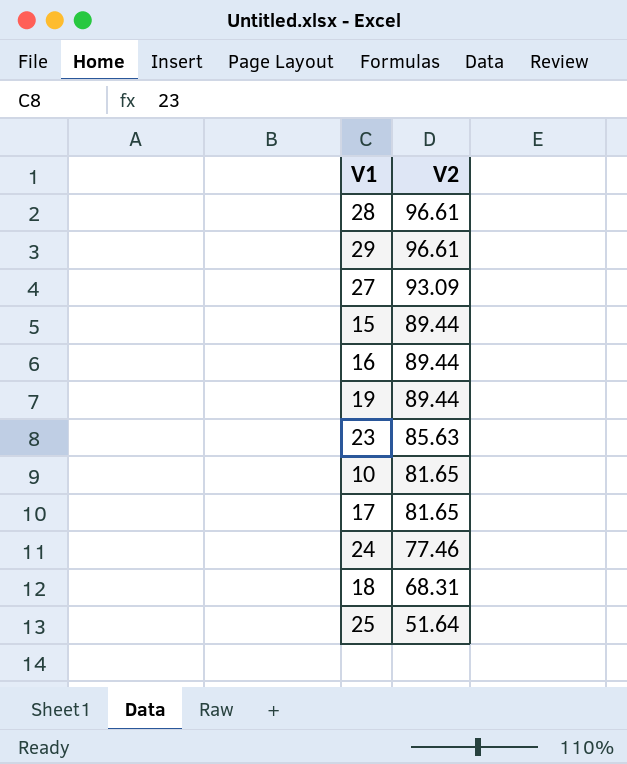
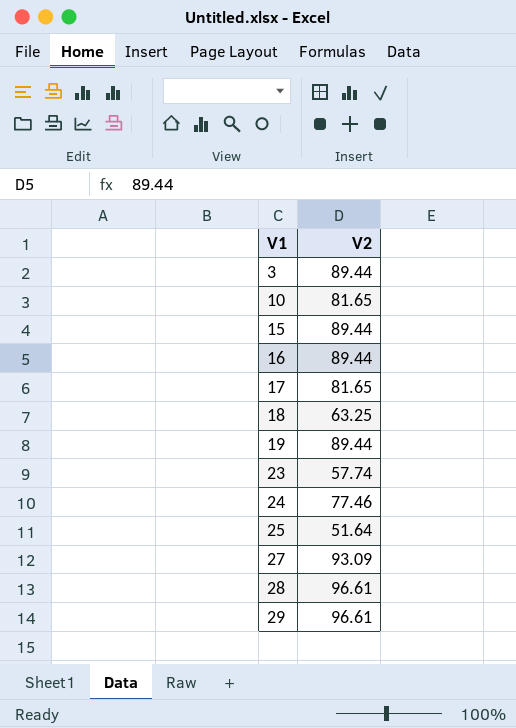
row order: V2 descending -> V1 ascending
row 3: none -> 89.44
18 | V2: 68.31 -> 63.25
23 | V2: 85.63 -> 57.74

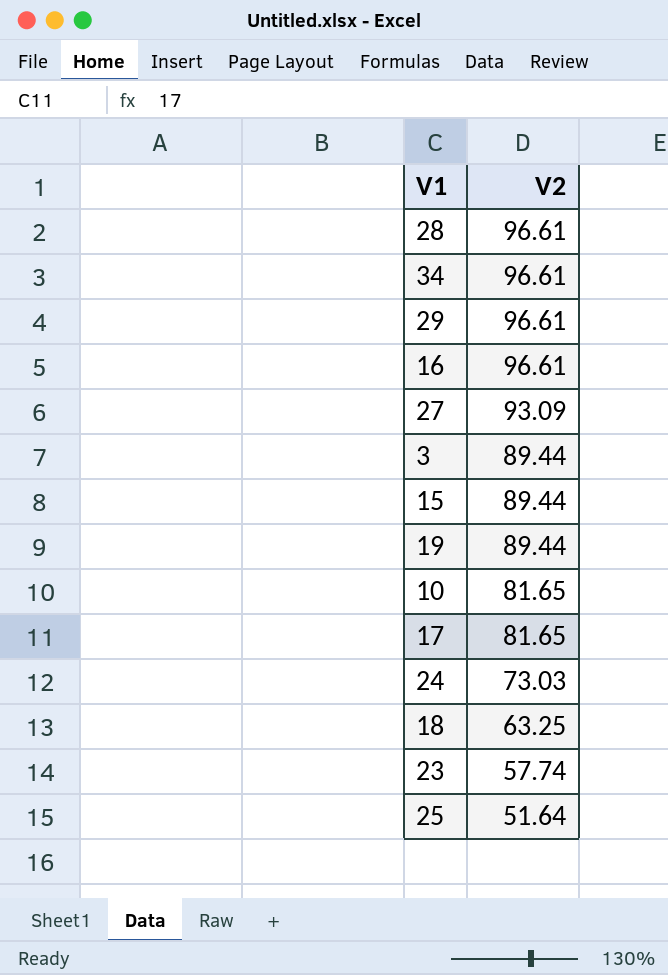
row order: V1 ascending -> V2 descending
row 34: none -> 96.61
16 | V2: 89.44 -> 96.61
24 | V2: 77.46 -> 73.03

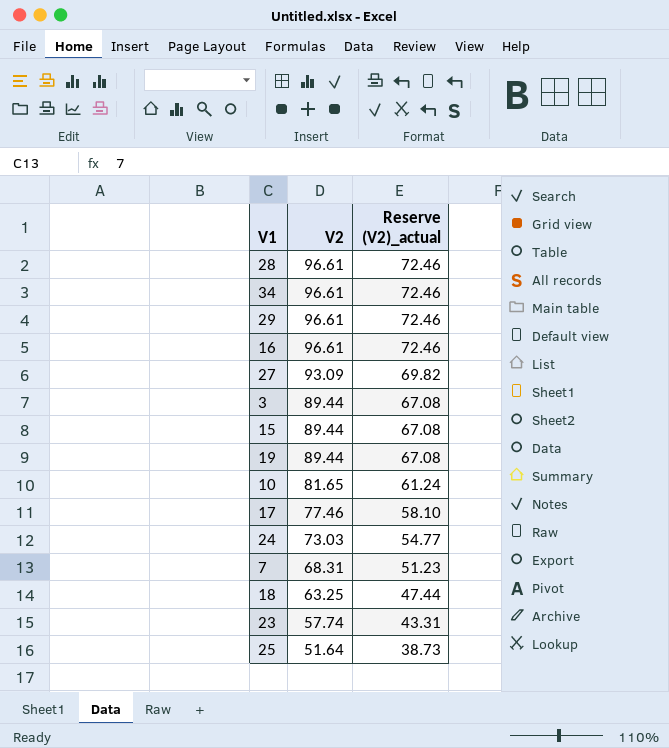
column Reserve (V2)_actual | formula: none -> [V2] * 0.75
17 | V2: 81.65 -> 77.46
row 7: none -> 68.31 | 51.23

